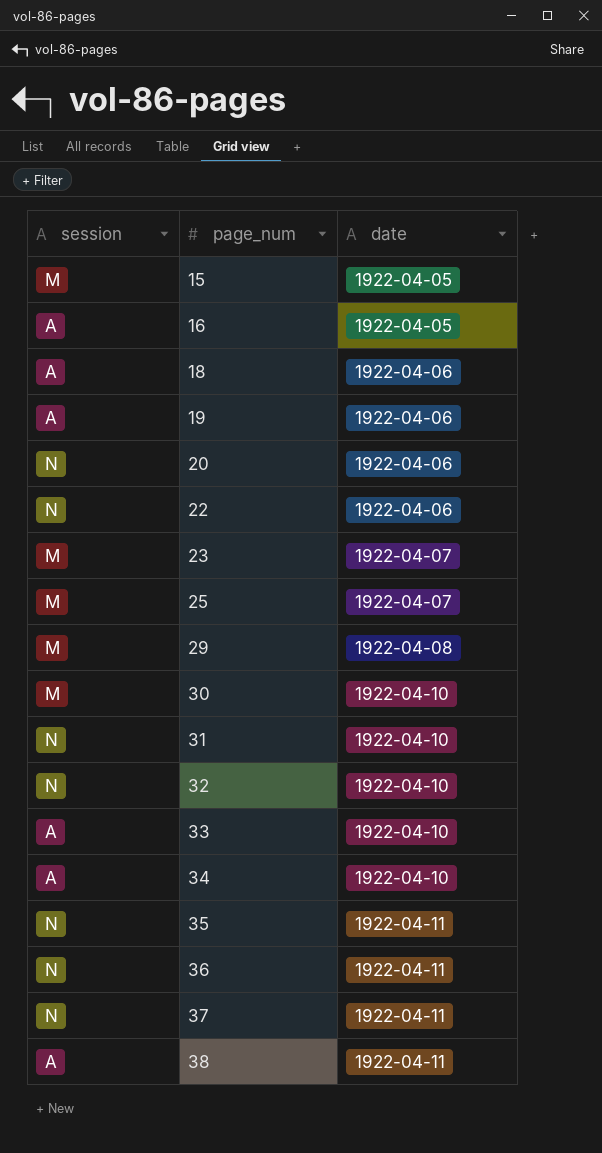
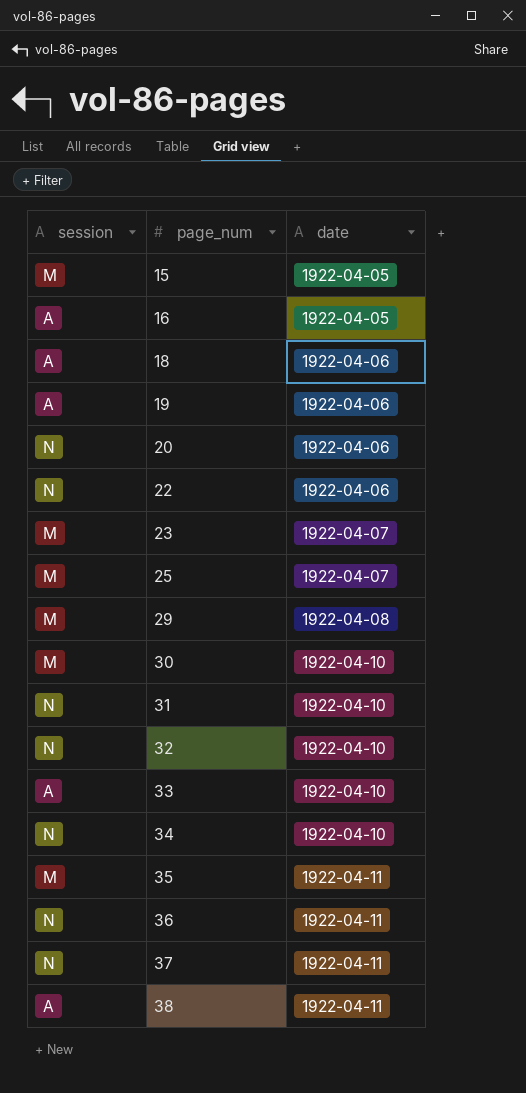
34 | session: A -> N
35 | session: N -> M

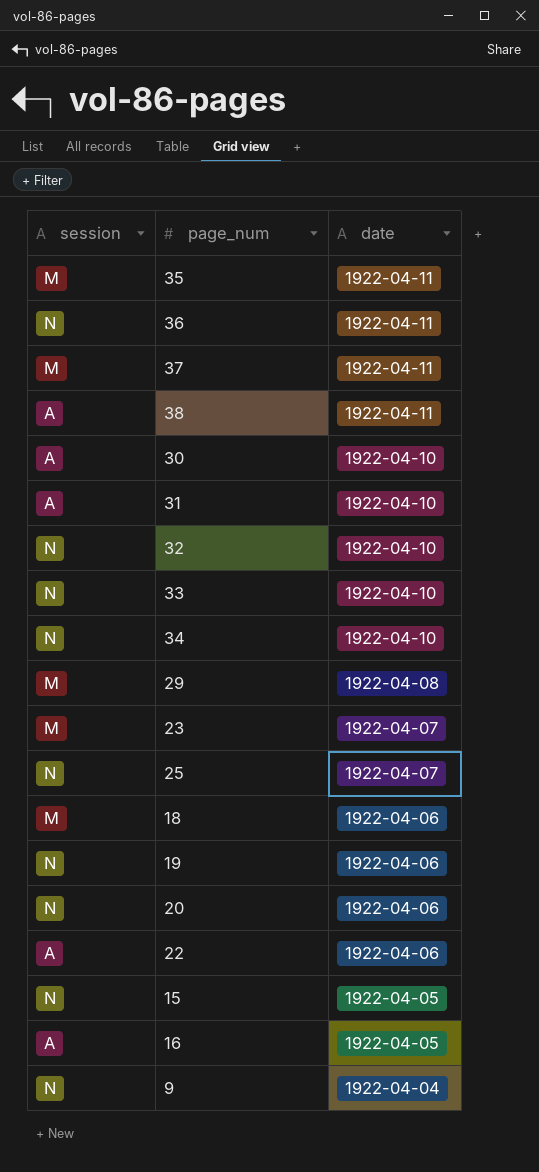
row order: page_num ascending -> date descending
37 | session: N -> M
30 | session: M -> A
31 | session: N -> A
33 | session: A -> N
25 | session: M -> N
18 | session: A -> M
19 | session: A -> N
22 | session: N -> A
15 | session: M -> N
row 9: none -> N | 1922-04-04

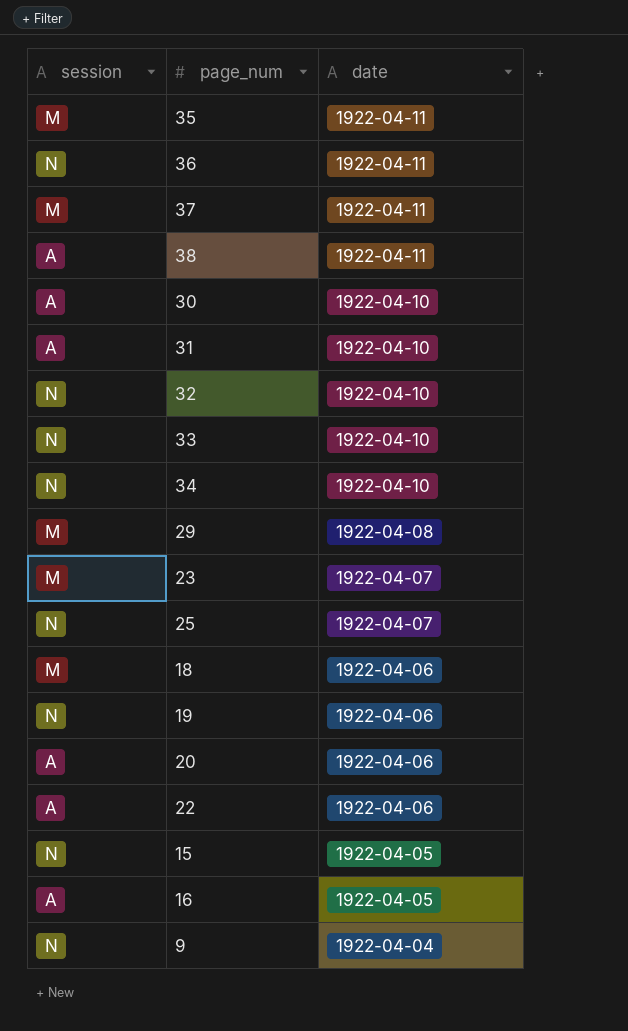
20 | session: N -> A

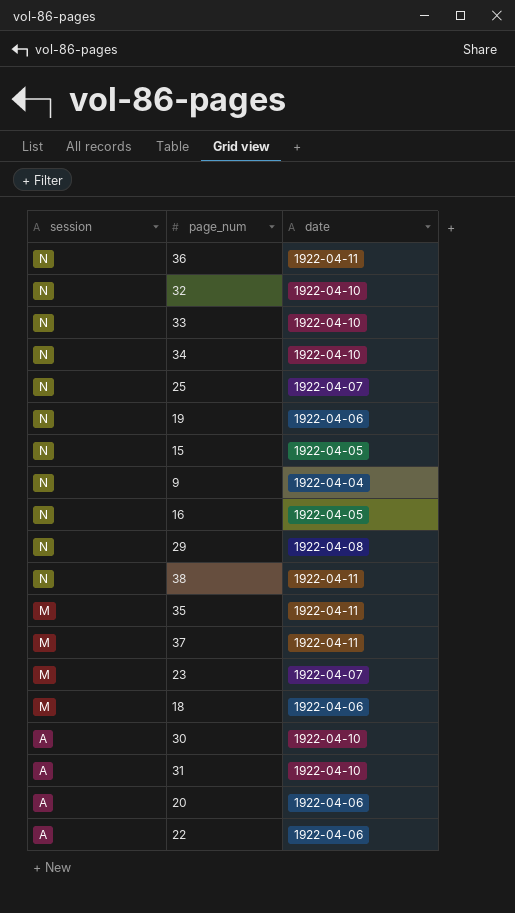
row order: date descending -> session descending
16 | session: A -> N
29 | session: M -> N
38 | session: A -> N

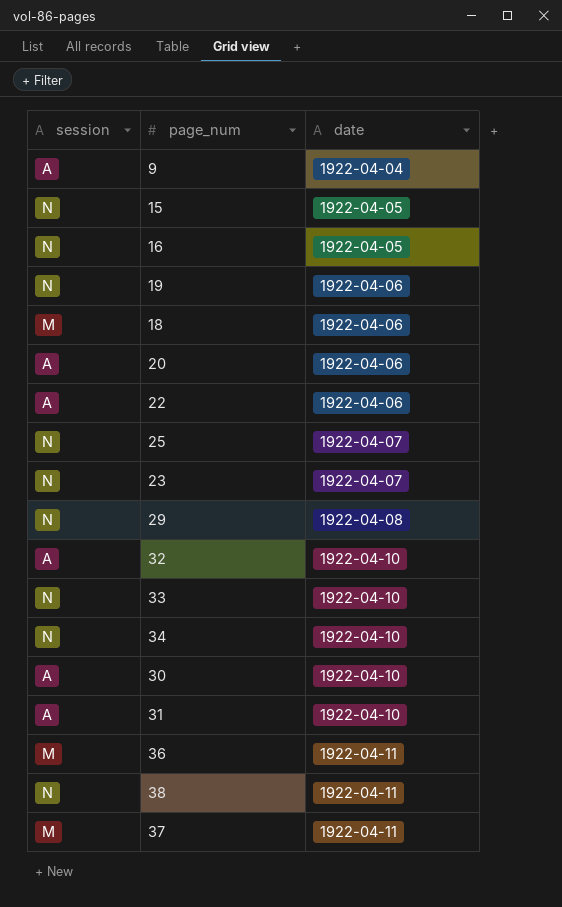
row order: session descending -> date ascending
row 35: M | 1922-04-11 -> none
9 | session: N -> A
23 | session: M -> N
32 | session: N -> A
36 | session: N -> M

